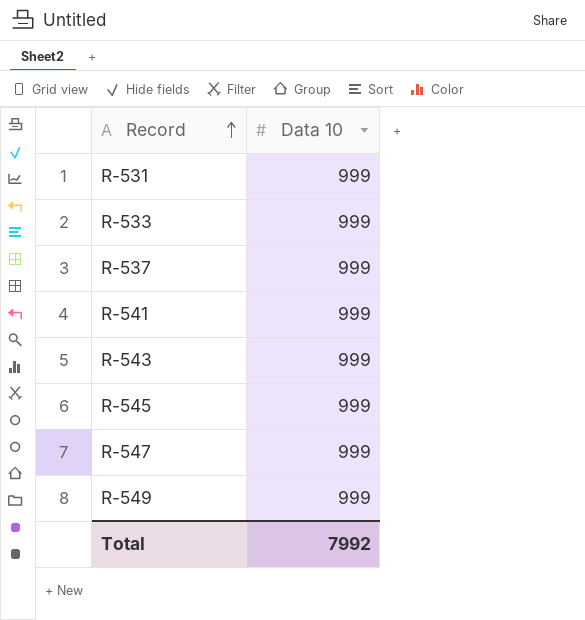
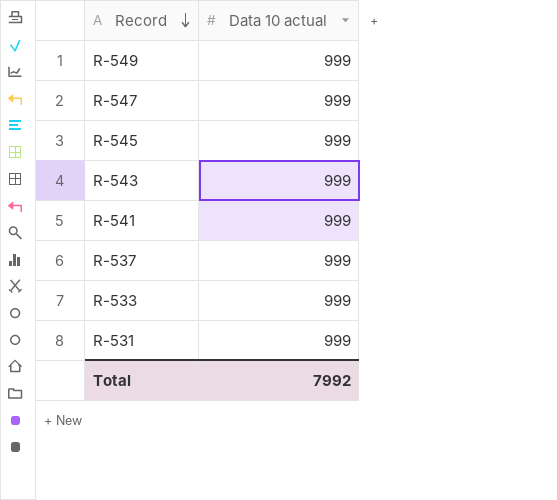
row order: Record ascending -> Record descending
column name: Data 10 -> Data 10 actual

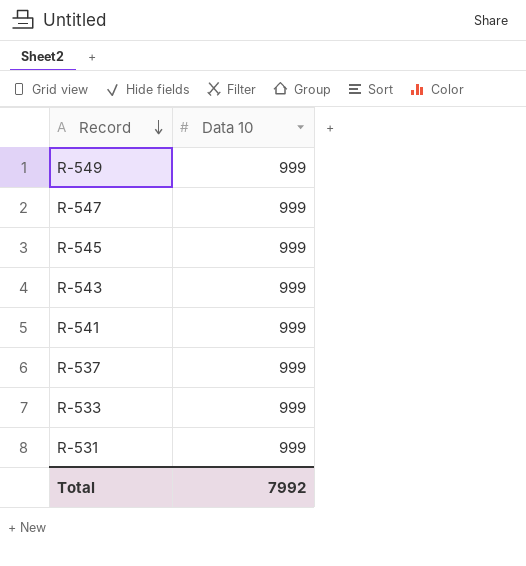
column name: Data 10 actual -> Data 10

